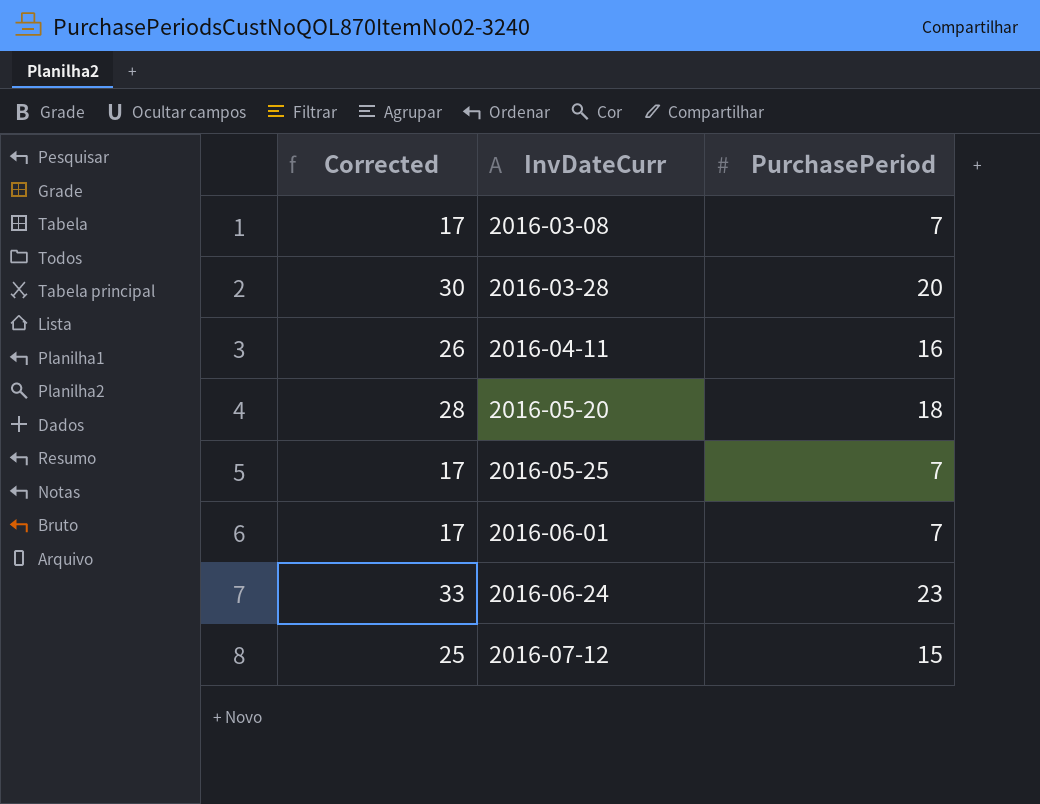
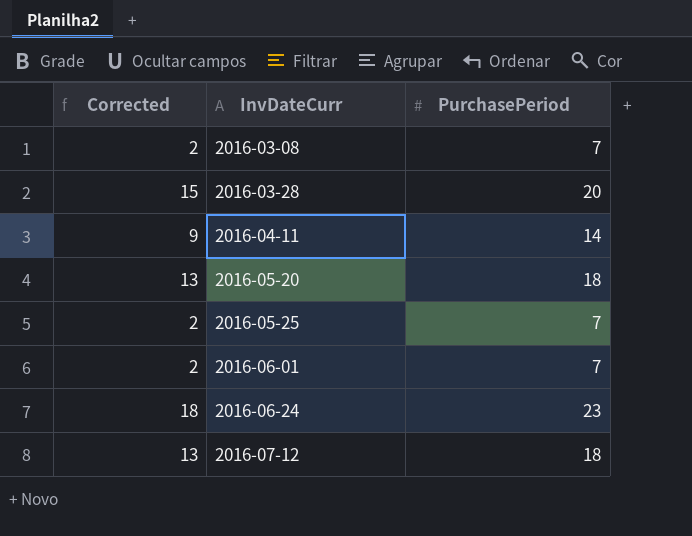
column Corrected | formula: [PurchasePeriod] + 10 -> [PurchasePeriod] - 5
2016-04-11 | PurchasePeriod: 16 -> 14
2016-07-12 | PurchasePeriod: 15 -> 18

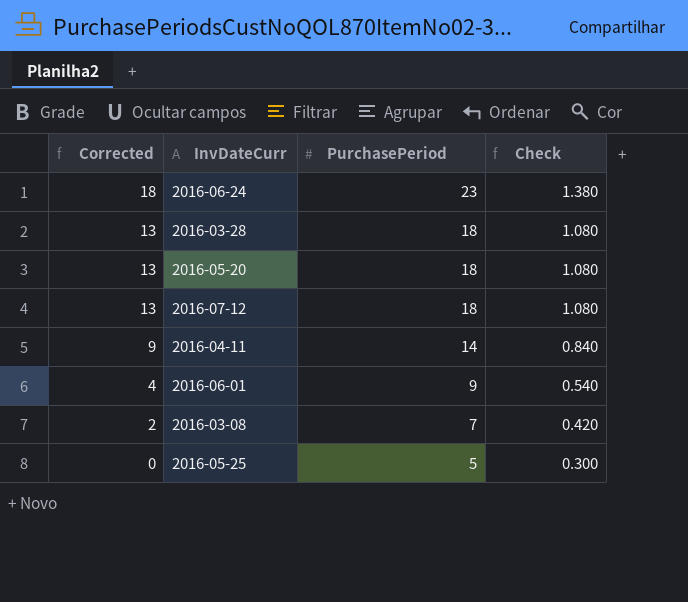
row order: InvDateCurr ascending -> Corrected descending
column Check | formula: none -> [PurchasePeriod] * 0.06
2016-03-28 | Corrected: 15 -> 13
2016-03-28 | PurchasePeriod: 20 -> 18
2016-06-01 | Corrected: 2 -> 4
2016-06-01 | PurchasePeriod: 7 -> 9
2016-05-25 | Corrected: 2 -> 0
2016-05-25 | PurchasePeriod: 7 -> 5

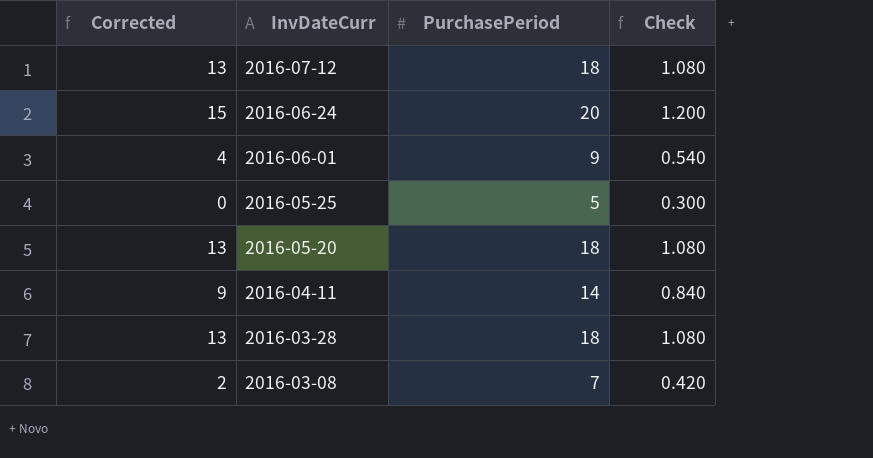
row order: Corrected descending -> InvDateCurr descending
2016-06-24 | Corrected: 18 -> 15
2016-06-24 | PurchasePeriod: 23 -> 20
2016-06-24 | Check: 1.380 -> 1.200

